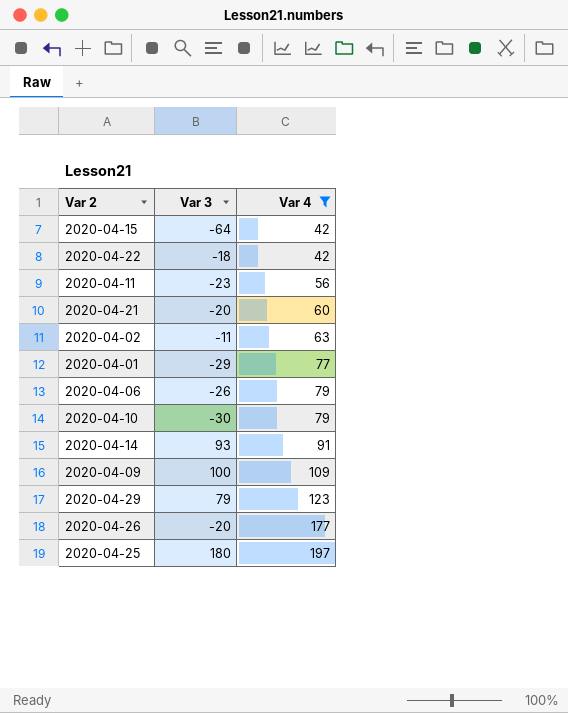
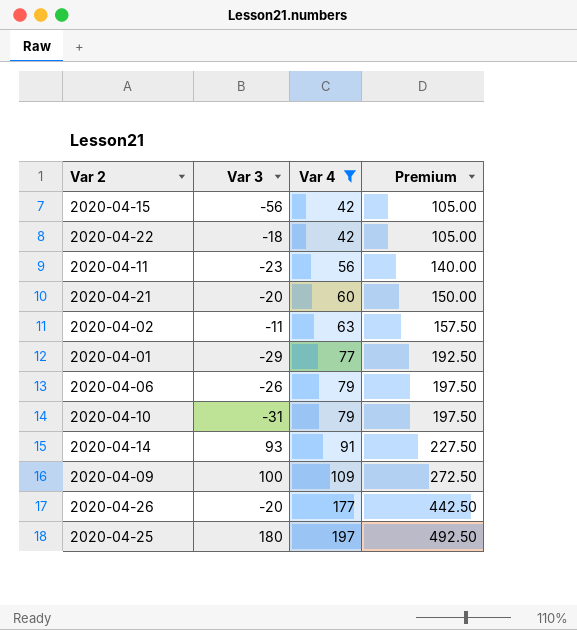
column Premium | formula: none -> [Var 4] * 2.5
row 2020-04-29: 79 | 123 -> none
2020-04-15 | Var 3: -64 -> -56
2020-04-10 | Var 3: -30 -> -31

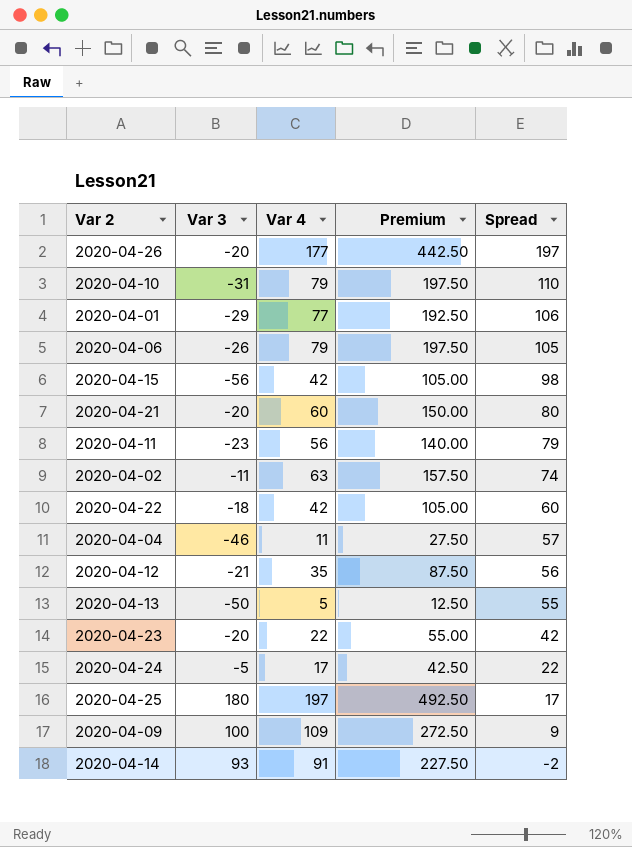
filter: Var 4 >= 42 -> none
row order: Var 4 ascending -> Spread descending
column Spread | formula: none -> [Var 4] - [Var 3]

